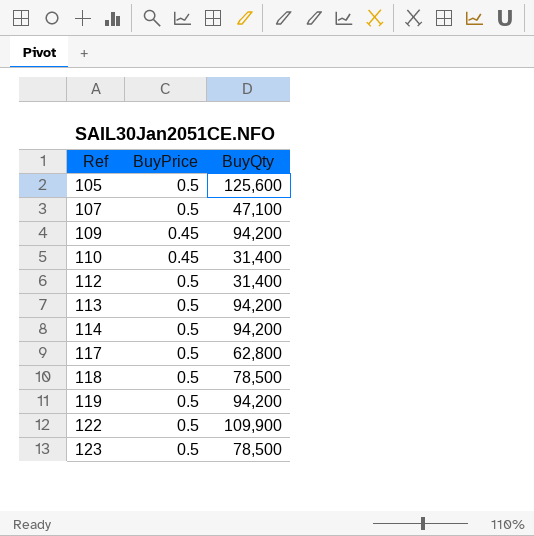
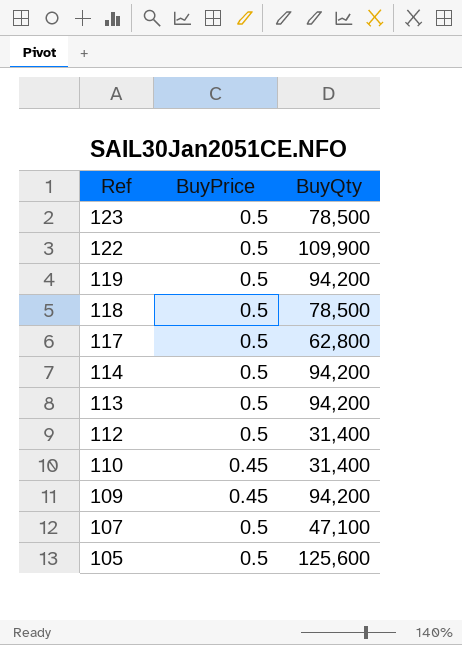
row order: Ref ascending -> Ref descending

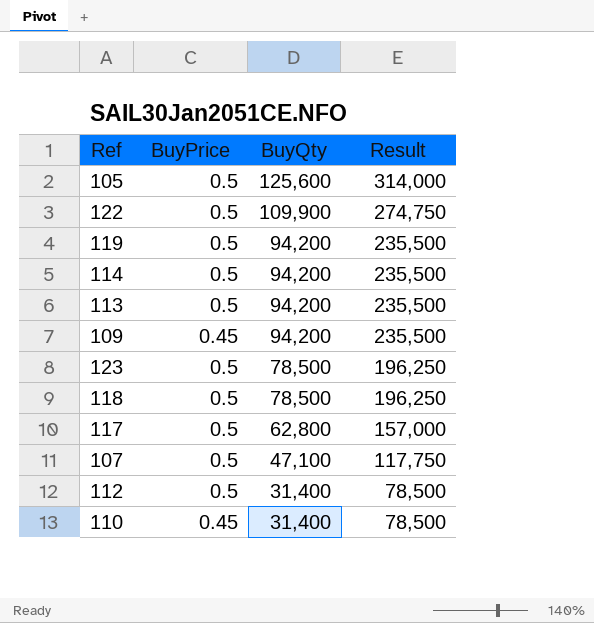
row order: Ref descending -> BuyQty descending
column Result | formula: none -> [BuyQty] * 2.5

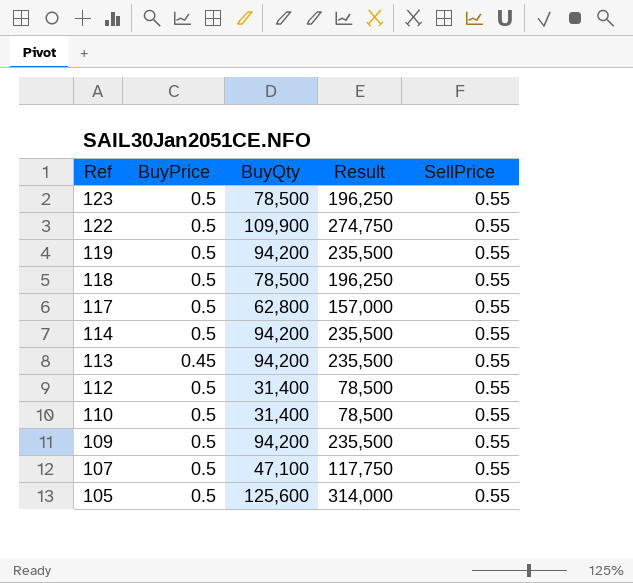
row order: BuyQty descending -> Ref descending
column SellPrice | position: none -> 5
113 | BuyPrice: 0.5 -> 0.45
110 | BuyPrice: 0.45 -> 0.5
109 | BuyPrice: 0.45 -> 0.5

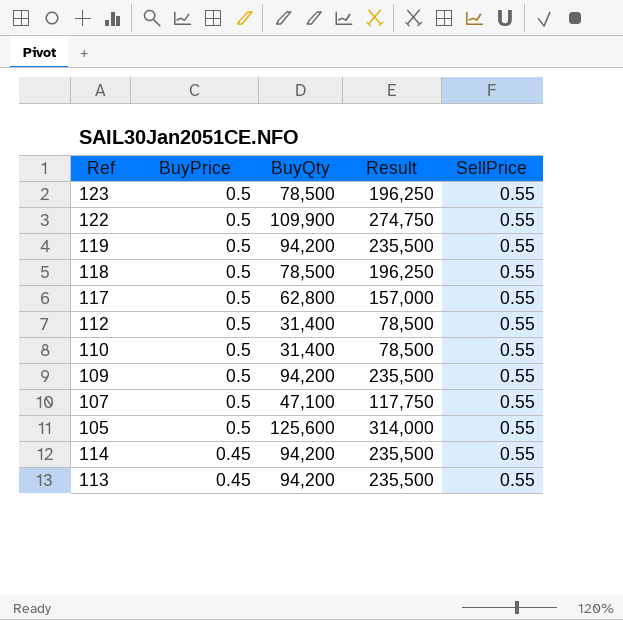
row order: Ref descending -> BuyPrice descending
114 | BuyPrice: 0.5 -> 0.45

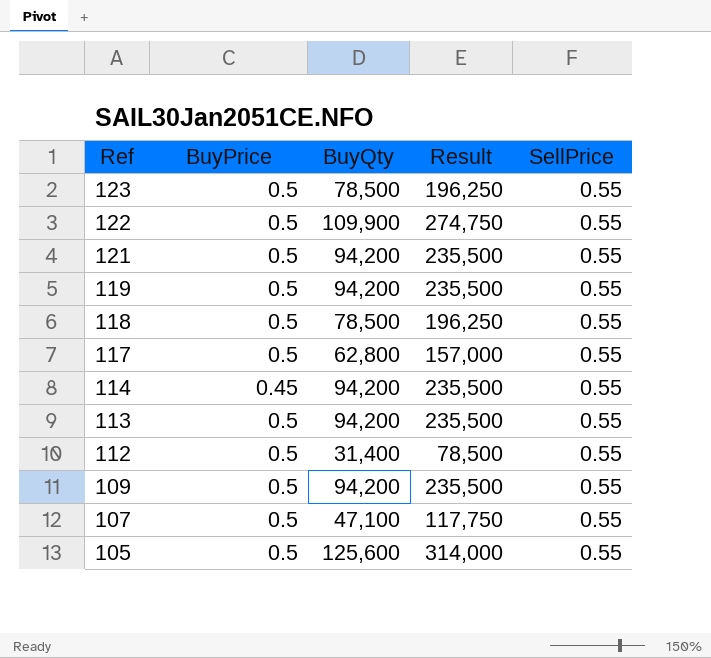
row order: BuyPrice descending -> Ref descending
row 110: 0.5 | 31,400 | 78,500 | 0.55 -> none
row 121: none -> 0.5 | 94,200 | 235,500 | 0.55
113 | BuyPrice: 0.45 -> 0.5

